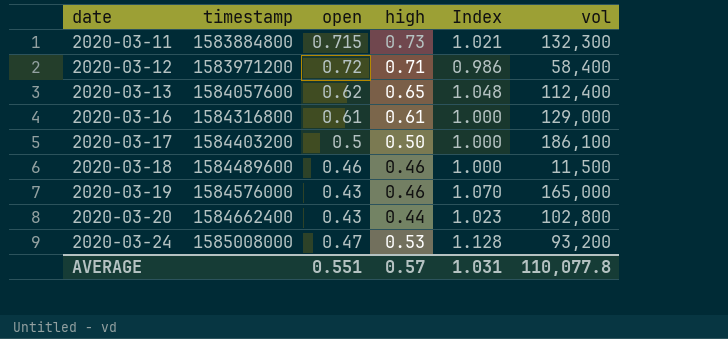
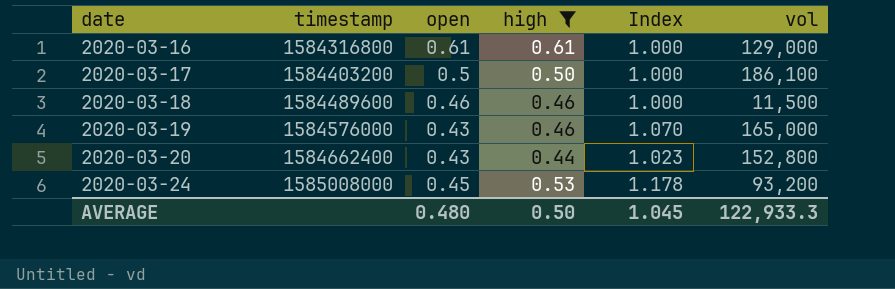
filter: none -> high <= 0.61
2020-03-20 | vol: 102,800 -> 152,800
2020-03-24 | open: 0.47 -> 0.45
2020-03-24 | Index: 1.128 -> 1.178
AVERAGE | open: 0.551 -> 0.480
AVERAGE | high: 0.57 -> 0.50
AVERAGE | Index: 1.031 -> 1.045
AVERAGE | vol: 110,077.8 -> 122,933.3

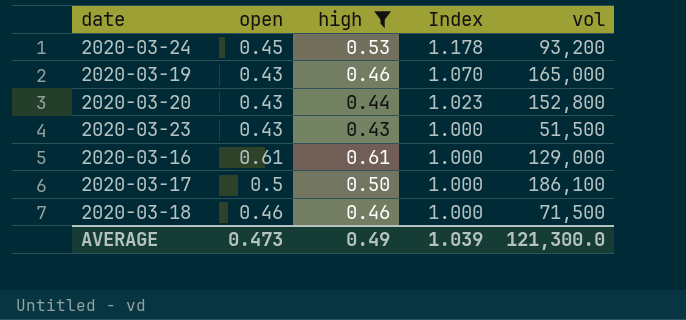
row order: date ascending -> Index descending
column timestamp | position: 2 -> none
row 2020-03-23: none -> 0.43 | 0.43 | 1.000 | 51,500
2020-03-18 | vol: 11,500 -> 71,500
AVERAGE | open: 0.480 -> 0.473
AVERAGE | high: 0.50 -> 0.49
AVERAGE | Index: 1.045 -> 1.039
AVERAGE | vol: 122,933.3 -> 121,300.0

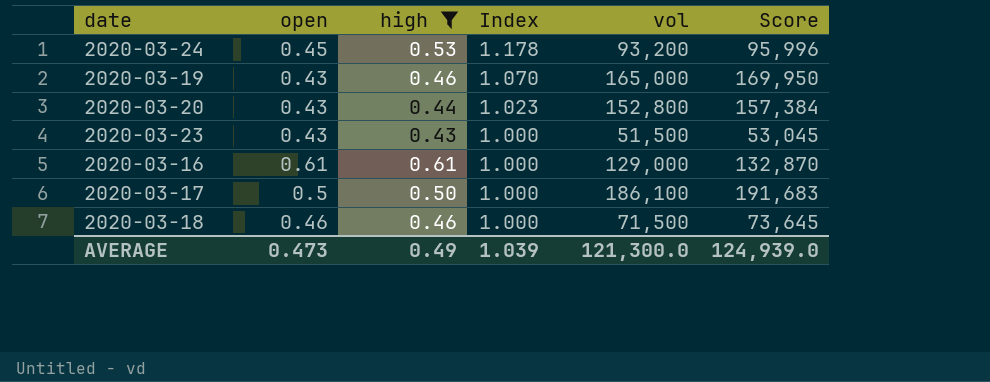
column Score | formula: none -> [vol] * 1.03

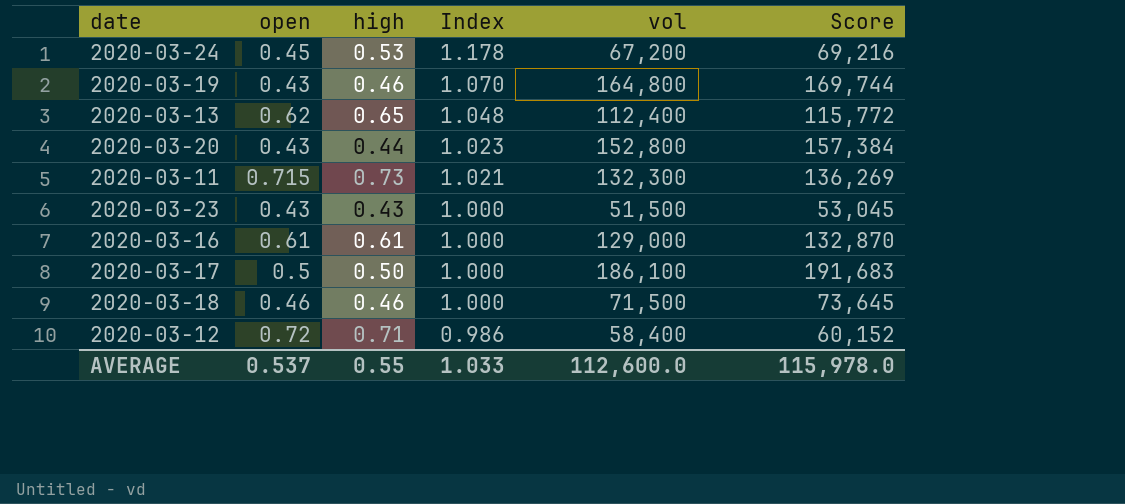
filter: high <= 0.61 -> none
2020-03-24 | vol: 93,200 -> 67,200
2020-03-24 | Score: 95,996 -> 69,216
2020-03-19 | vol: 165,000 -> 164,800
2020-03-19 | Score: 169,950 -> 169,744
AVERAGE | open: 0.473 -> 0.537
AVERAGE | high: 0.49 -> 0.55
AVERAGE | Index: 1.039 -> 1.033
AVERAGE | vol: 121,300.0 -> 112,600.0
AVERAGE | Score: 124,939.0 -> 115,978.0

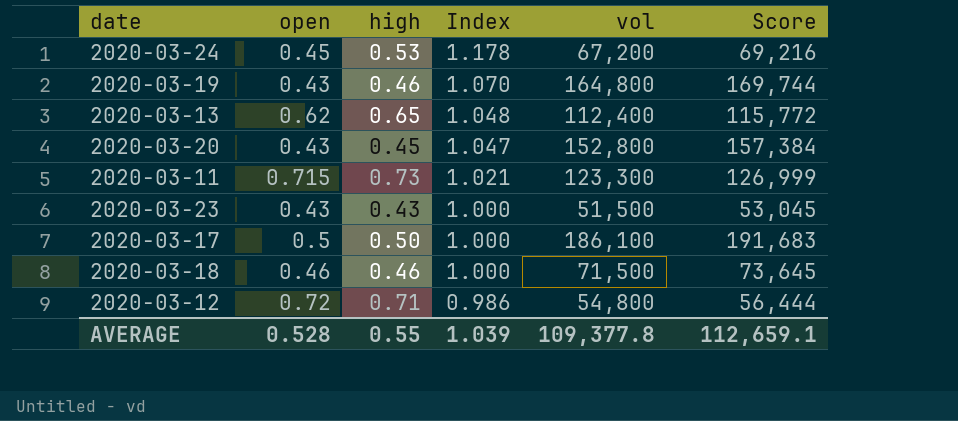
row 2020-03-16: 0.61 | 0.61 | 1.000 | 129,000 | 132,870 -> none
2020-03-20 | high: 0.44 -> 0.45
2020-03-20 | Index: 1.023 -> 1.047
2020-03-11 | vol: 132,300 -> 123,300
2020-03-11 | Score: 136,269 -> 126,999
2020-03-12 | vol: 58,400 -> 54,800
2020-03-12 | Score: 60,152 -> 56,444
AVERAGE | open: 0.537 -> 0.528
AVERAGE | Index: 1.033 -> 1.039
AVERAGE | vol: 112,600.0 -> 109,377.8
AVERAGE | Score: 115,978.0 -> 112,659.1

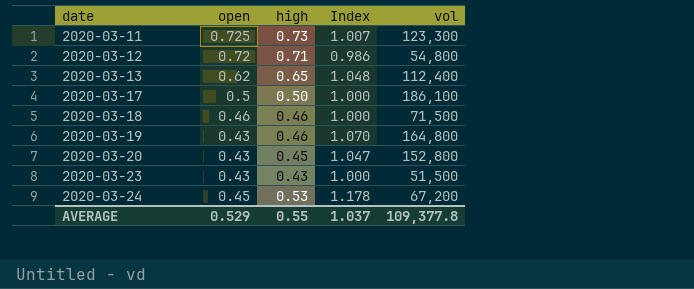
row order: Index descending -> date ascending
column Score | formula: [vol] * 1.03 -> none
2020-03-11 | open: 0.715 -> 0.725
2020-03-11 | Index: 1.021 -> 1.007
AVERAGE | open: 0.528 -> 0.529
AVERAGE | Index: 1.039 -> 1.037

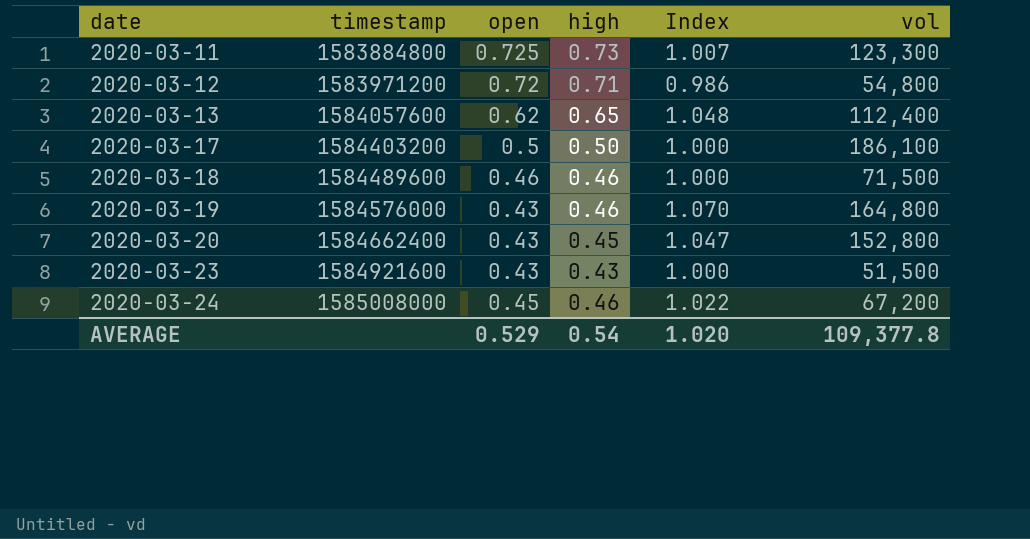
column timestamp | position: none -> 2
2020-03-24 | high: 0.53 -> 0.46
2020-03-24 | Index: 1.178 -> 1.022
AVERAGE | high: 0.55 -> 0.54
AVERAGE | Index: 1.037 -> 1.020

